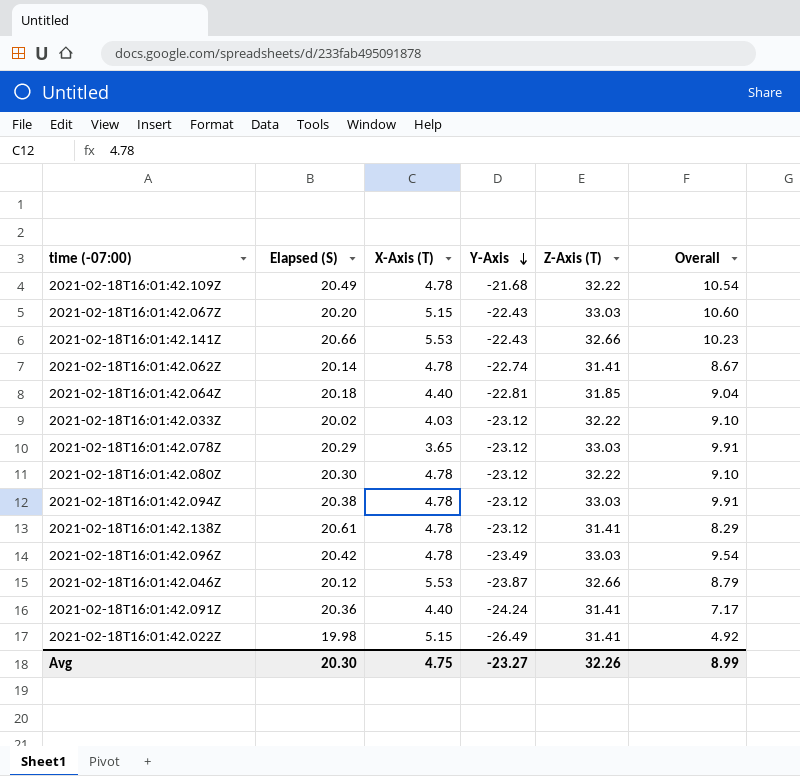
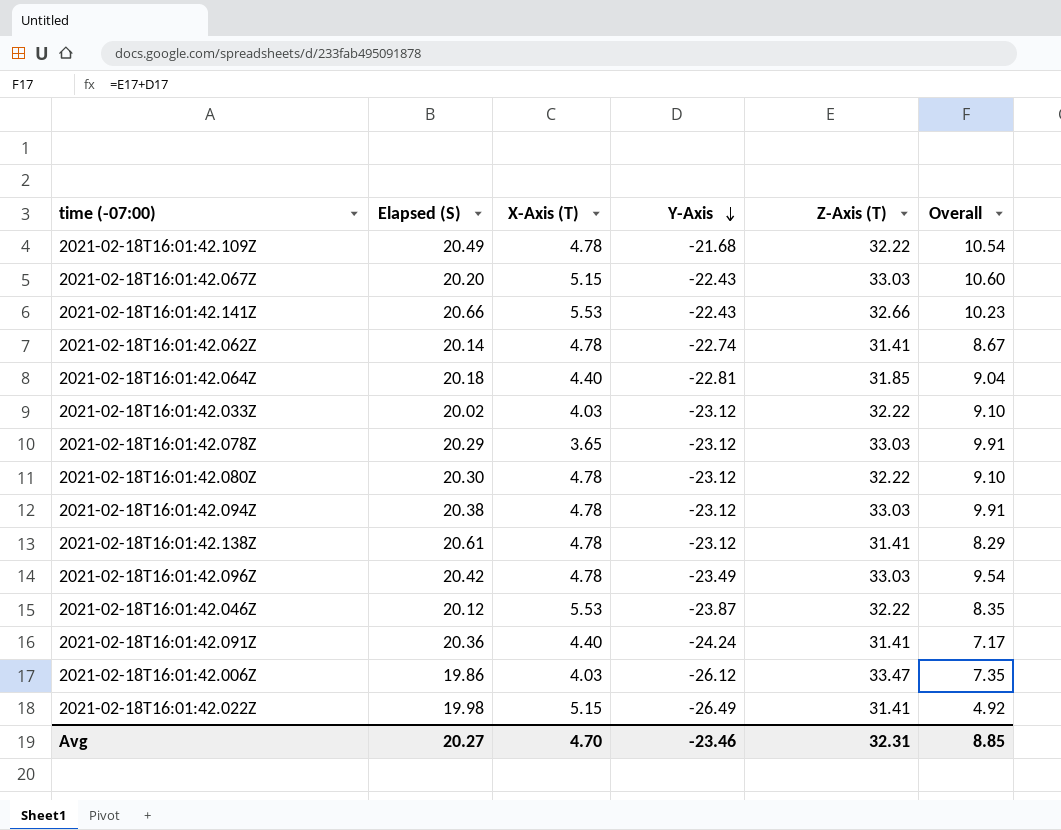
2021-02-18T16:01:42.046Z | Z-Axis (T): 32.66 -> 32.22
2021-02-18T16:01:42.046Z | Overall: 8.79 -> 8.35
row 2021-02-18T16:01:42.006Z: none -> 19.86 | 4.03 | -26.12 | 33.47 | 7.35
Avg | Elapsed (S): 20.30 -> 20.27
Avg | X-Axis (T): 4.75 -> 4.70
Avg | Y-Axis: -23.27 -> -23.46
Avg | Z-Axis (T): 32.26 -> 32.31
Avg | Overall: 8.99 -> 8.85

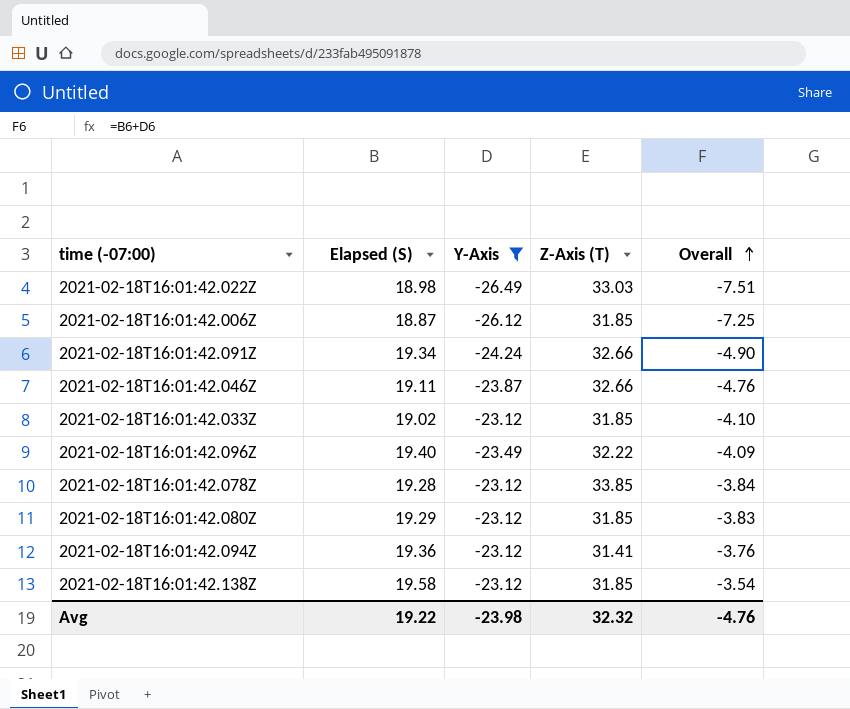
filter: none -> Y-Axis <= -23.12
row order: Y-Axis descending -> Overall ascending
column X-Axis (T) | position: 3 -> none
column Overall | formula: [Y-Axis] + [Z-Axis (T)] -> [Elapsed (S)] + [Y-Axis]
2021-02-18T16:01:42.022Z | Elapsed (S): 19.98 -> 18.98
2021-02-18T16:01:42.022Z | Z-Axis (T): 31.41 -> 33.03
2021-02-18T16:01:42.006Z | Elapsed (S): 19.86 -> 18.87
2021-02-18T16:01:42.006Z | Z-Axis (T): 33.47 -> 31.85
2021-02-18T16:01:42.091Z | Elapsed (S): 20.36 -> 19.34
2021-02-18T16:01:42.091Z | Z-Axis (T): 31.41 -> 32.66
2021-02-18T16:01:42.046Z | Elapsed (S): 20.12 -> 19.11
2021-02-18T16:01:42.046Z | Z-Axis (T): 32.22 -> 32.66
2021-02-18T16:01:42.033Z | Elapsed (S): 20.02 -> 19.02
2021-02-18T16:01:42.033Z | Z-Axis (T): 32.22 -> 31.85
2021-02-18T16:01:42.096Z | Elapsed (S): 20.42 -> 19.40
2021-02-18T16:01:42.096Z | Z-Axis (T): 33.03 -> 32.22
2021-02-18T16:01:42.078Z | Elapsed (S): 20.29 -> 19.28
2021-02-18T16:01:42.078Z | Z-Axis (T): 33.03 -> 33.85
2021-02-18T16:01:42.080Z | Elapsed (S): 20.30 -> 19.29
2021-02-18T16:01:42.080Z | Z-Axis (T): 32.22 -> 31.85
2021-02-18T16:01:42.094Z | Elapsed (S): 20.38 -> 19.36
2021-02-18T16:01:42.094Z | Z-Axis (T): 33.03 -> 31.41
2021-02-18T16:01:42.138Z | Elapsed (S): 20.61 -> 19.58
2021-02-18T16:01:42.138Z | Z-Axis (T): 31.41 -> 31.85
Avg | Elapsed (S): 20.27 -> 19.22
Avg | Y-Axis: -23.46 -> -23.98
Avg | Z-Axis (T): 32.31 -> 32.32
Avg | Overall: 8.85 -> -4.76

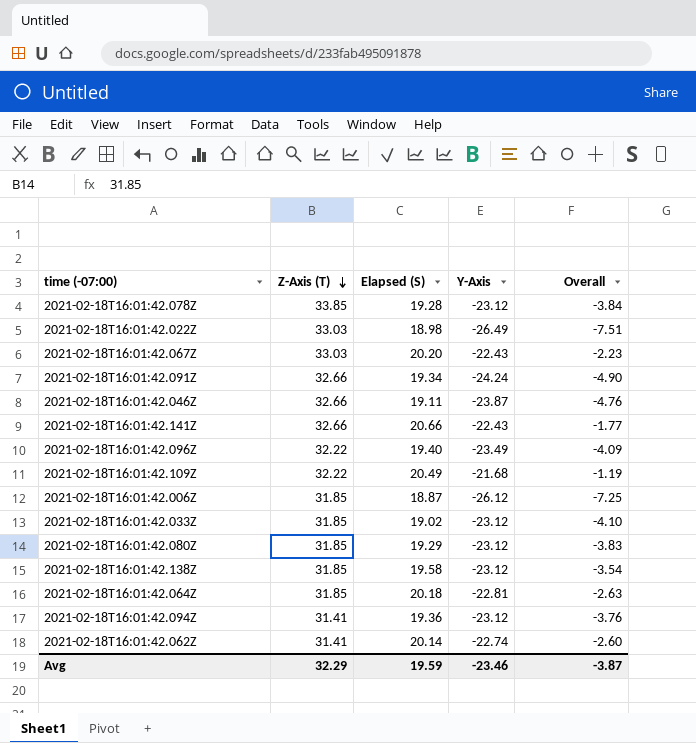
filter: Y-Axis <= -23.12 -> none
row order: Overall ascending -> Z-Axis (T) descending
column Z-Axis (T) | position: 4 -> 2
Avg | Z-Axis (T): 32.32 -> 32.29
Avg | Elapsed (S): 19.22 -> 19.59
Avg | Y-Axis: -23.98 -> -23.46
Avg | Overall: -4.76 -> -3.87

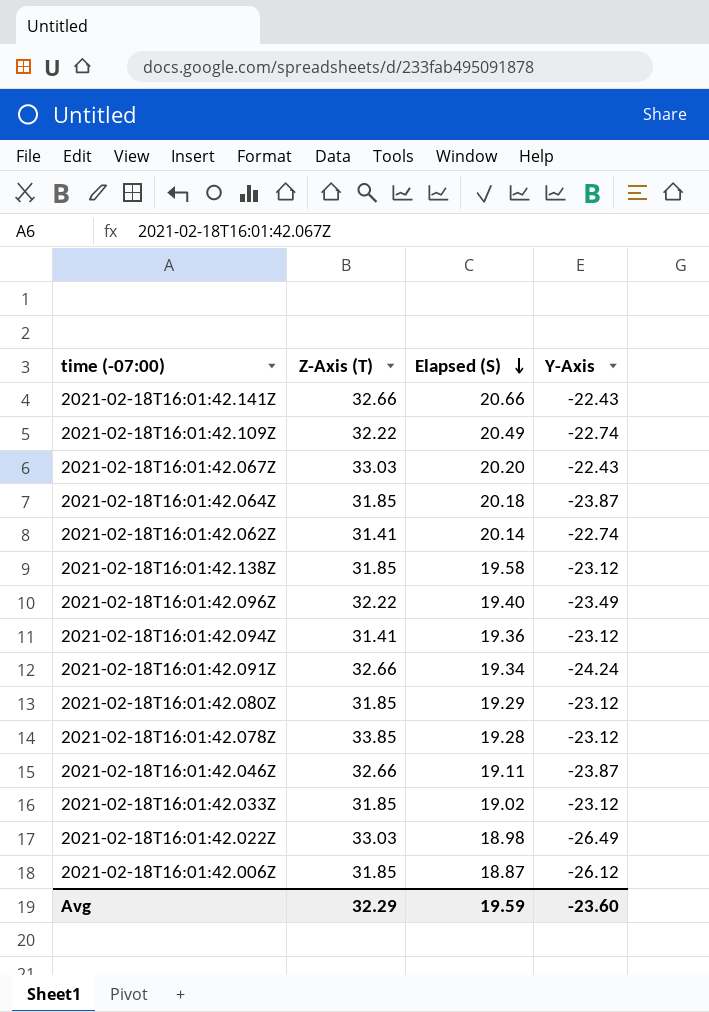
row order: Z-Axis (T) descending -> Elapsed (S) descending
column Overall | formula: [Elapsed (S)] + [Y-Axis] -> none
2021-02-18T16:01:42.109Z | Y-Axis: -21.68 -> -22.74
2021-02-18T16:01:42.064Z | Y-Axis: -22.81 -> -23.87
Avg | Y-Axis: -23.46 -> -23.60

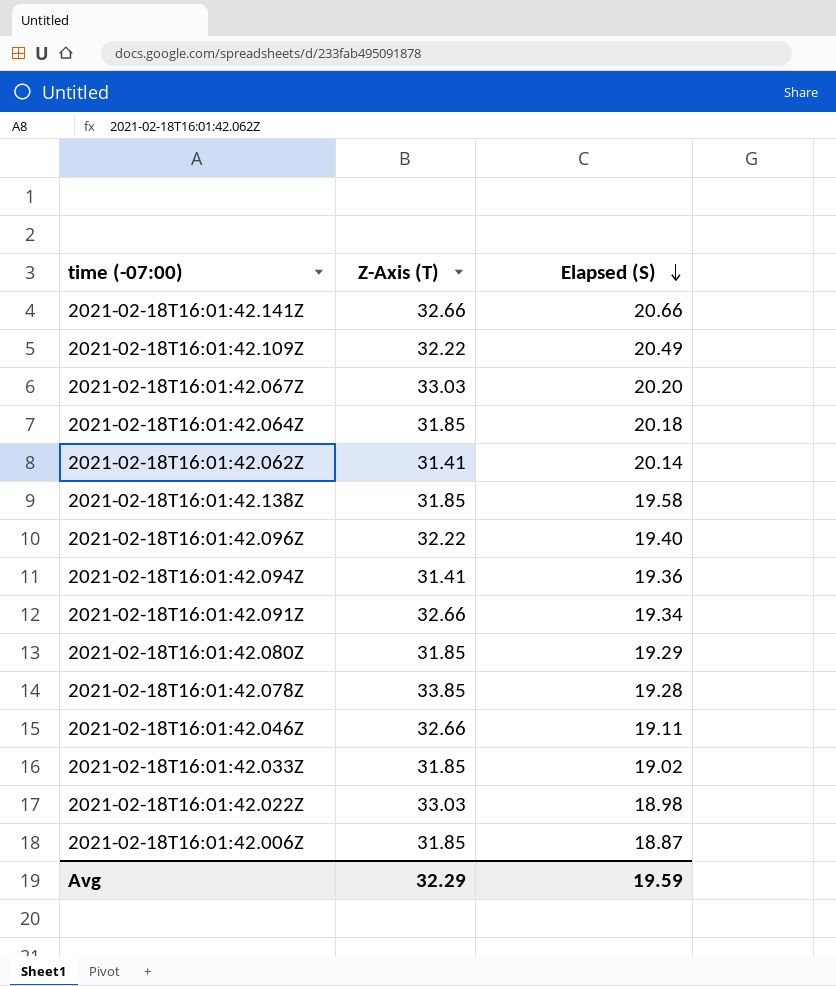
column Y-Axis | position: 4 -> none

